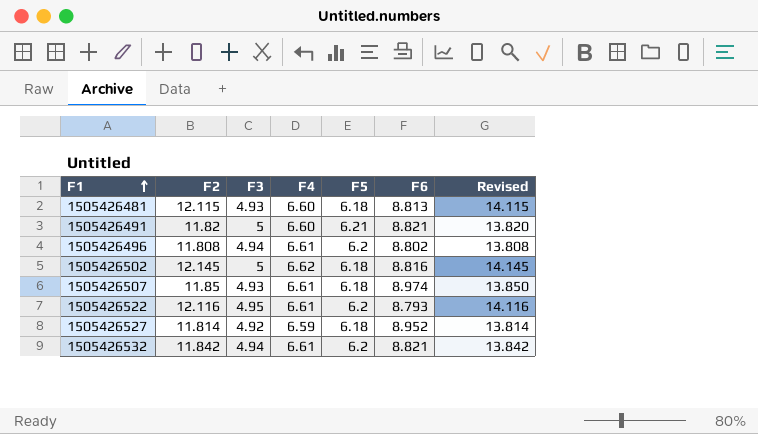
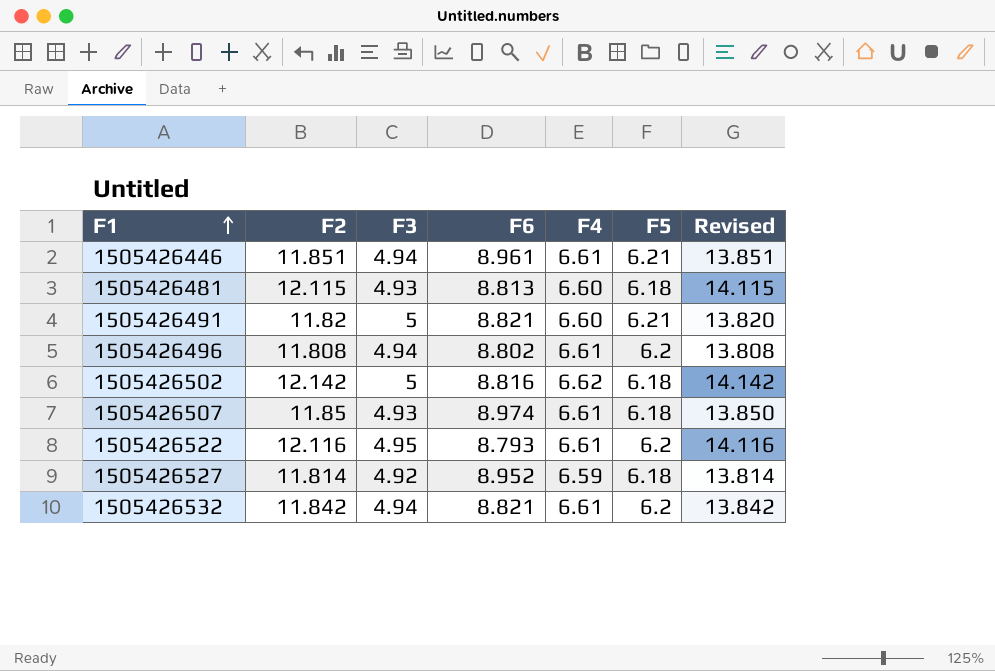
column F6 | position: 6 -> 4
row 1505426446: none -> 11.851 | 4.94 | 8.961 | 6.61 | 6.21 | 13.851
1505426502 | F2: 12.145 -> 12.142
1505426502 | Revised: 14.145 -> 14.142

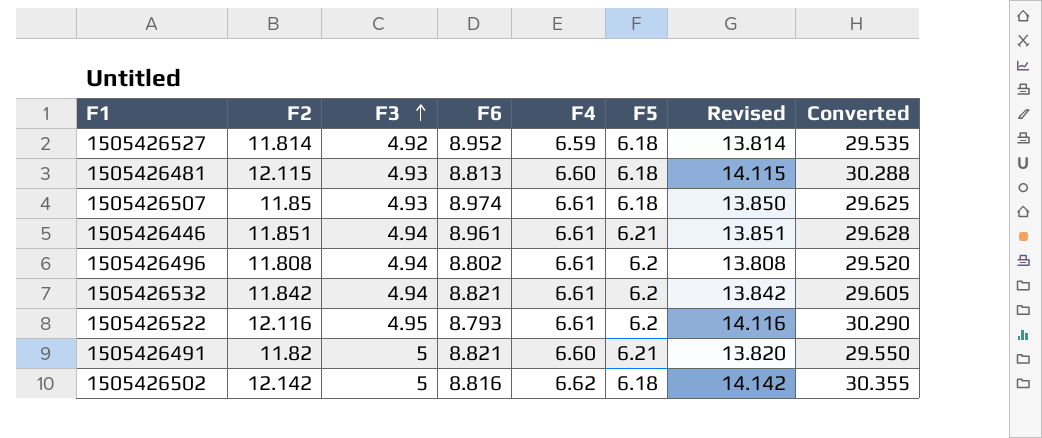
row order: F1 ascending -> F3 ascending
column Converted | formula: none -> [F2] * 2.5

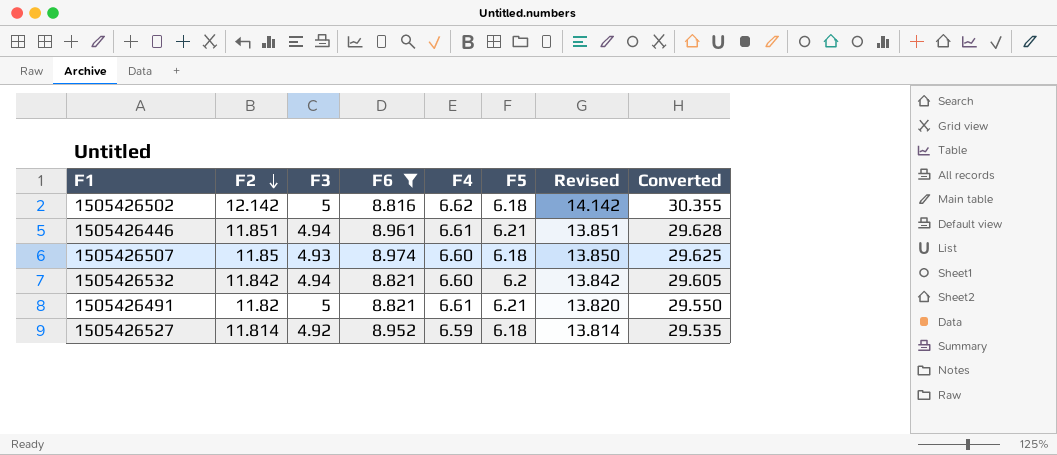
filter: none -> F6 >= 8.816
row order: F3 ascending -> F2 descending
1505426507 | F4: 6.61 -> 6.60
1505426532 | F4: 6.61 -> 6.60
1505426491 | F4: 6.60 -> 6.61

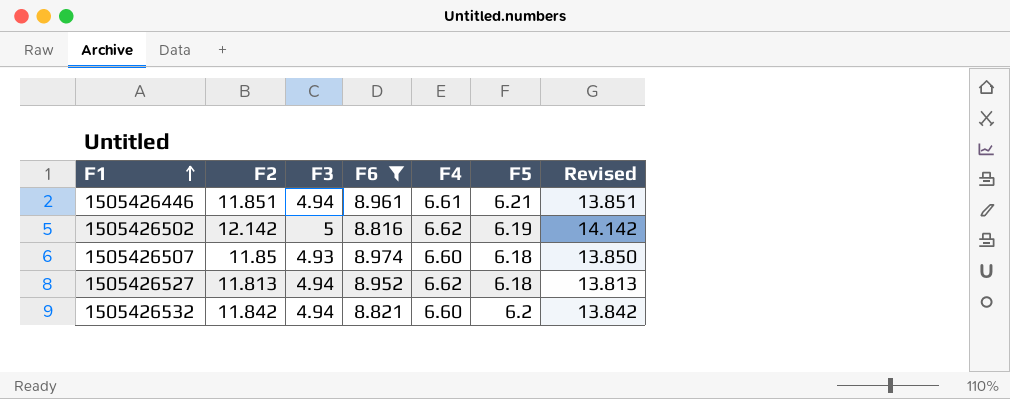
row order: F2 descending -> F1 ascending
column Converted | formula: [F2] * 2.5 -> none
row 1505426491: 11.82 | 5 | 8.821 | 6.61 | 6.21 | 13.820 | 29.550 -> none
1505426502 | F5: 6.18 -> 6.19
1505426527 | F2: 11.814 -> 11.813
1505426527 | F3: 4.92 -> 4.94
1505426527 | F4: 6.59 -> 6.62
1505426527 | Revised: 13.814 -> 13.813

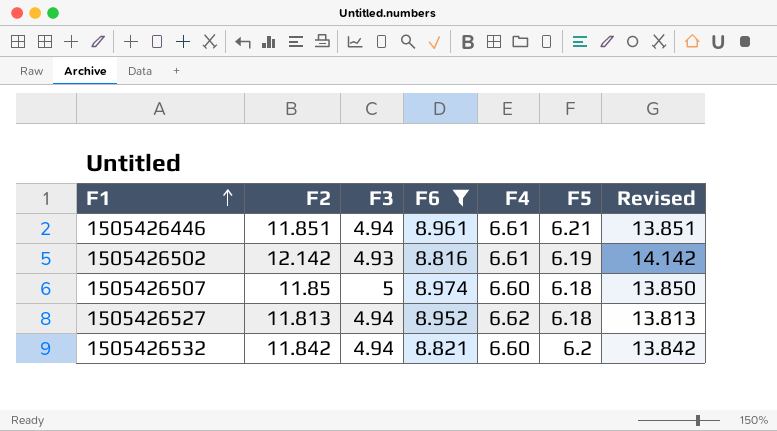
1505426502 | F3: 5 -> 4.93
1505426502 | F4: 6.62 -> 6.61
1505426507 | F3: 4.93 -> 5

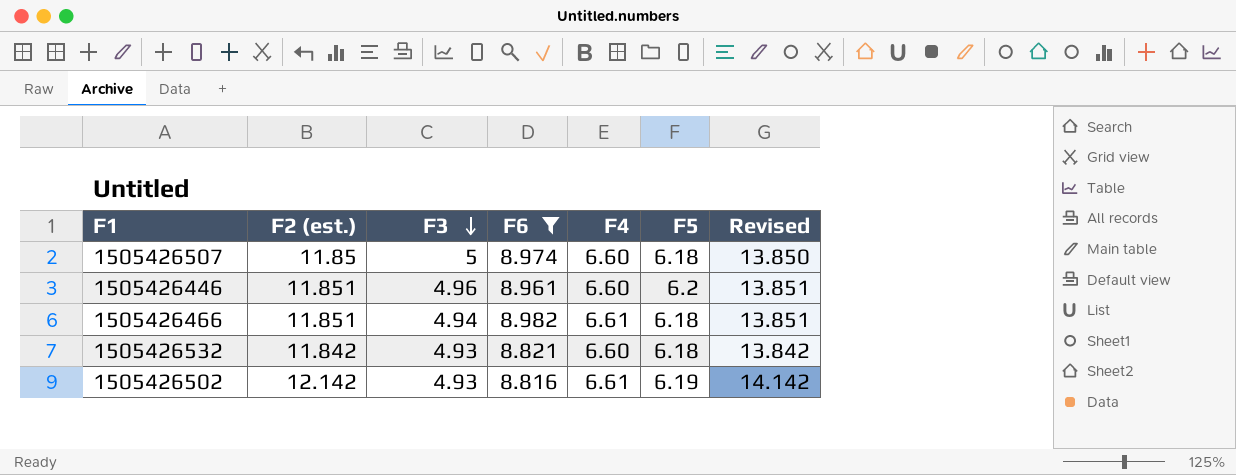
row order: F1 ascending -> F3 descending
column name: F2 -> F2 (est.)
row 1505426527: 11.813 | 4.94 | 8.952 | 6.62 | 6.18 | 13.813 -> none
1505426446 | F3: 4.94 -> 4.96
1505426446 | F4: 6.61 -> 6.60
1505426446 | F5: 6.21 -> 6.2
row 1505426466: none -> 11.851 | 4.94 | 8.982 | 6.61 | 6.18 | 13.851
1505426532 | F3: 4.94 -> 4.93
1505426532 | F5: 6.2 -> 6.18

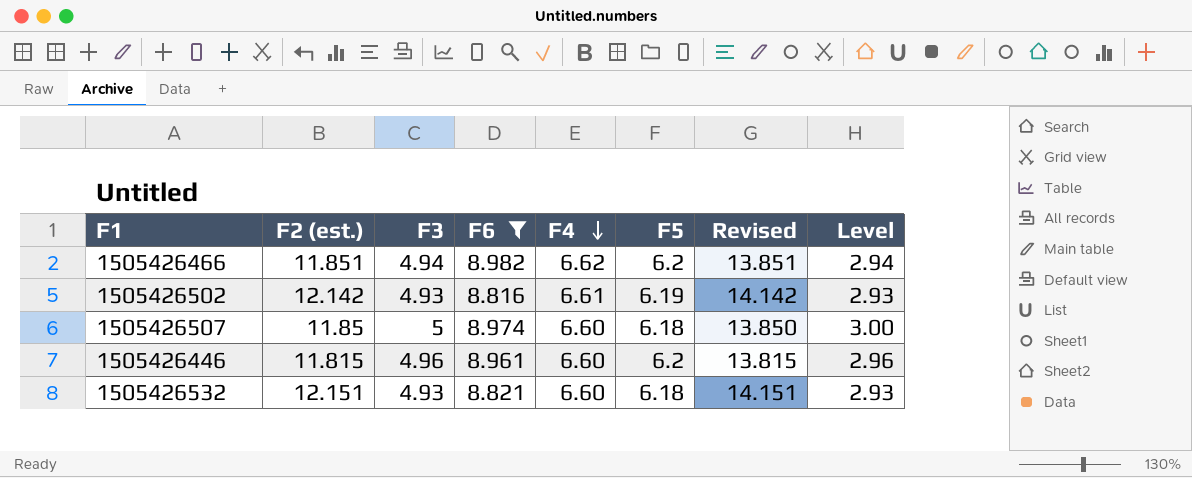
row order: F3 descending -> F4 descending
column Level | formula: none -> [F3] - 2
1505426466 | F4: 6.61 -> 6.62
1505426466 | F5: 6.18 -> 6.2
1505426446 | F2 (est.): 11.851 -> 11.815
1505426446 | Revised: 13.851 -> 13.815
1505426532 | F2 (est.): 11.842 -> 12.151
1505426532 | Revised: 13.842 -> 14.151

